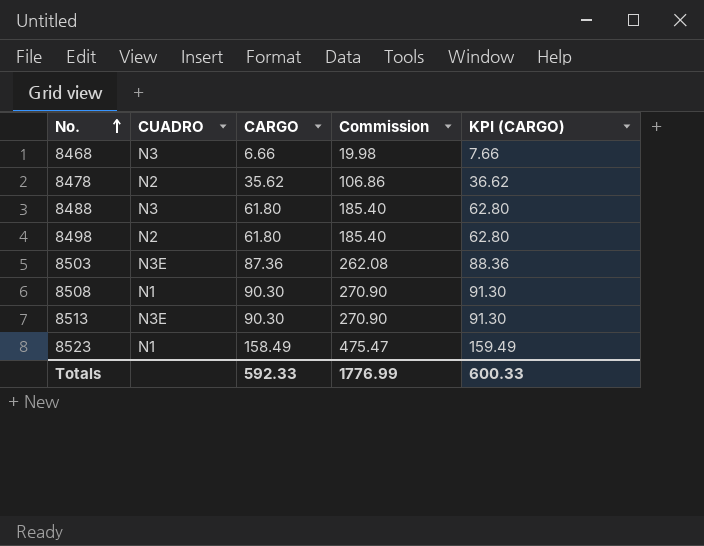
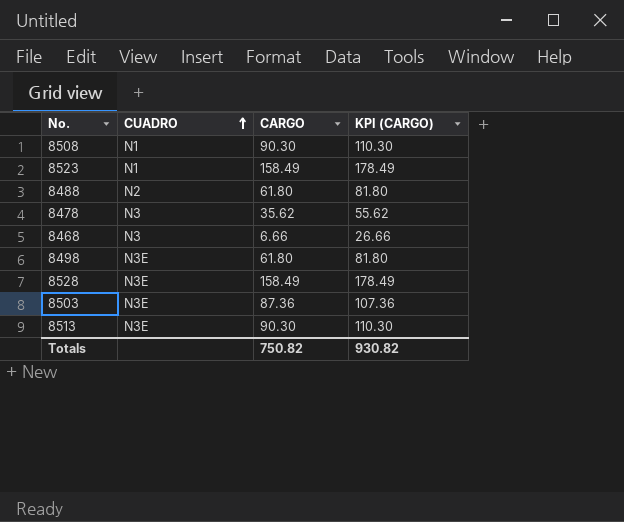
row order: No. ascending -> CUADRO ascending
column Commission | formula: [CARGO] * 3 -> none
column KPI (CARGO) | formula: [CARGO] + 1 -> [CARGO] + 20
8488 | CUADRO: N3 -> N2
8478 | CUADRO: N2 -> N3
8498 | CUADRO: N2 -> N3E
row 8528: none -> N3E | 158.49 | 178.49
Totals | CARGO: 592.33 -> 750.82
Totals | KPI (CARGO): 600.33 -> 930.82

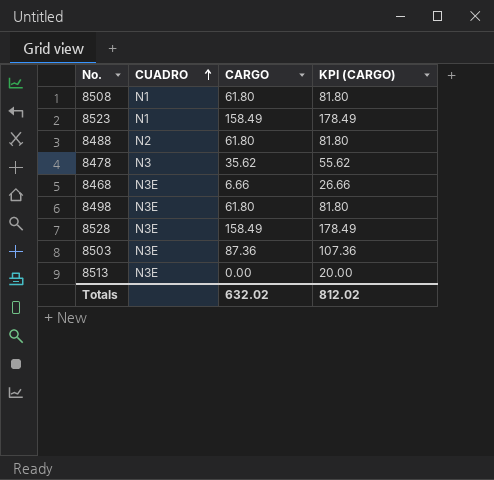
8508 | CARGO: 90.30 -> 61.80
8508 | KPI (CARGO): 110.30 -> 81.80
8468 | CUADRO: N3 -> N3E
8513 | CARGO: 90.30 -> 0.00
8513 | KPI (CARGO): 110.30 -> 20.00
Totals | CARGO: 750.82 -> 632.02
Totals | KPI (CARGO): 930.82 -> 812.02

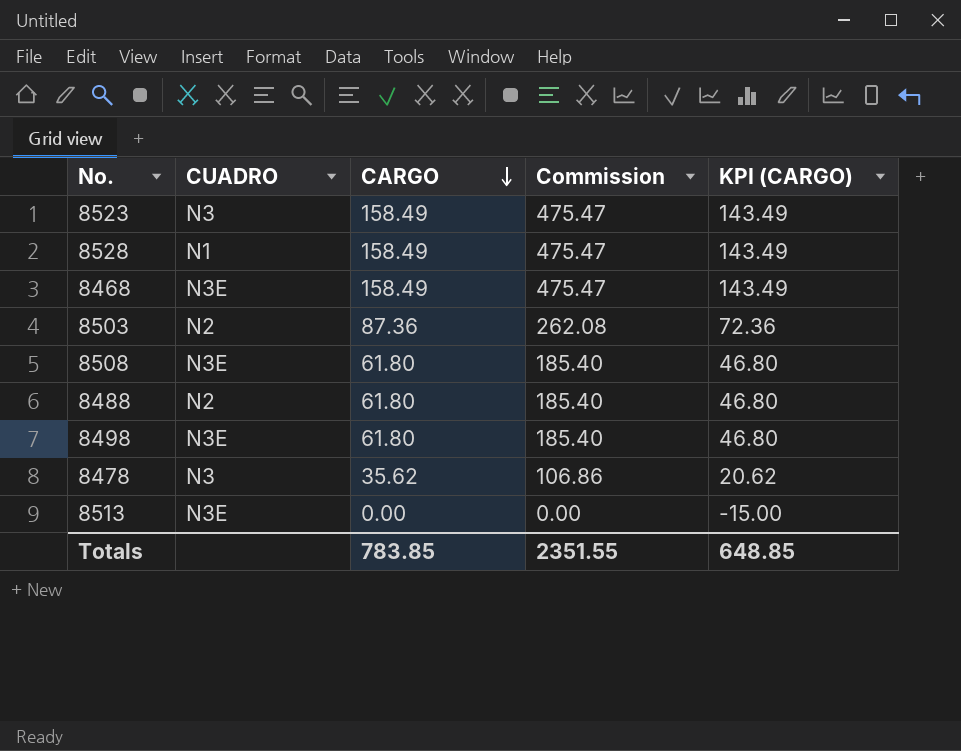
row order: CUADRO ascending -> CARGO descending
column Commission | formula: none -> [CARGO] * 3
column KPI (CARGO) | formula: [CARGO] + 20 -> [CARGO] - 15
8523 | CUADRO: N1 -> N3
8528 | CUADRO: N3E -> N1
8468 | CARGO: 6.66 -> 158.49
8503 | CUADRO: N3E -> N2
8508 | CUADRO: N1 -> N3E
Totals | CARGO: 632.02 -> 783.85
Totals | KPI (CARGO): 812.02 -> 648.85

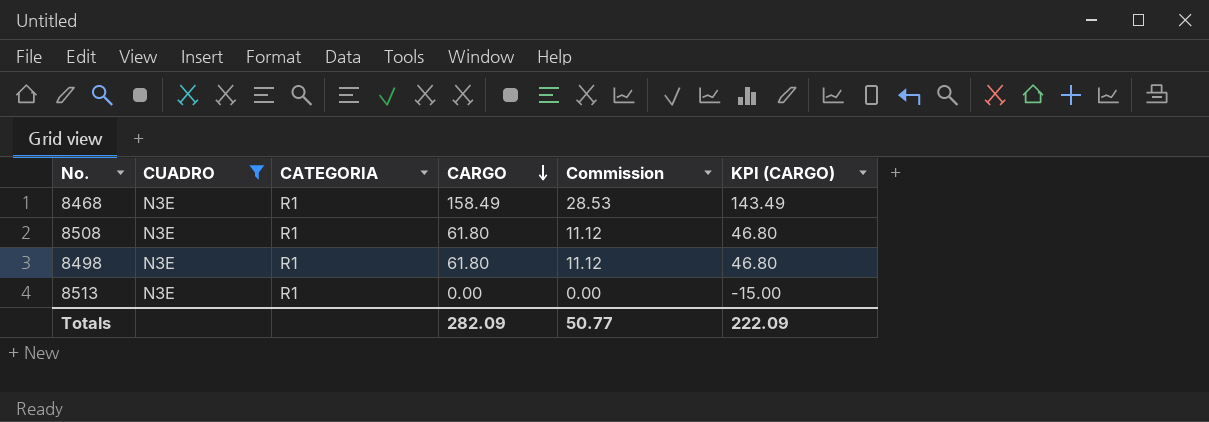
filter: none -> CUADRO = N3E
column CATEGORIA | position: none -> 3
column Commission | formula: [CARGO] * 3 -> [CARGO] * 0.18
Totals | CARGO: 783.85 -> 282.09
Totals | Commission: 2351.55 -> 50.77
Totals | KPI (CARGO): 648.85 -> 222.09

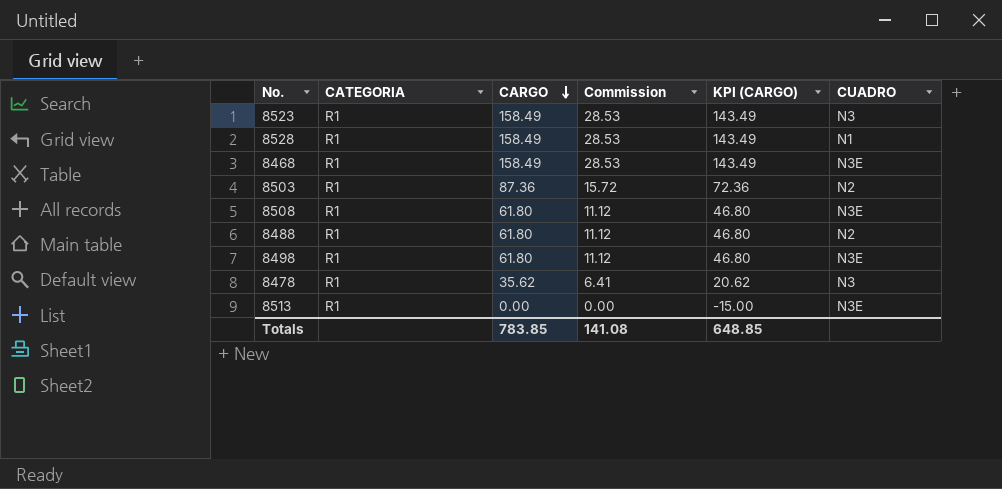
filter: CUADRO = N3E -> none
column CUADRO | position: 2 -> 6
Totals | CARGO: 282.09 -> 783.85
Totals | Commission: 50.77 -> 141.08
Totals | KPI (CARGO): 222.09 -> 648.85

